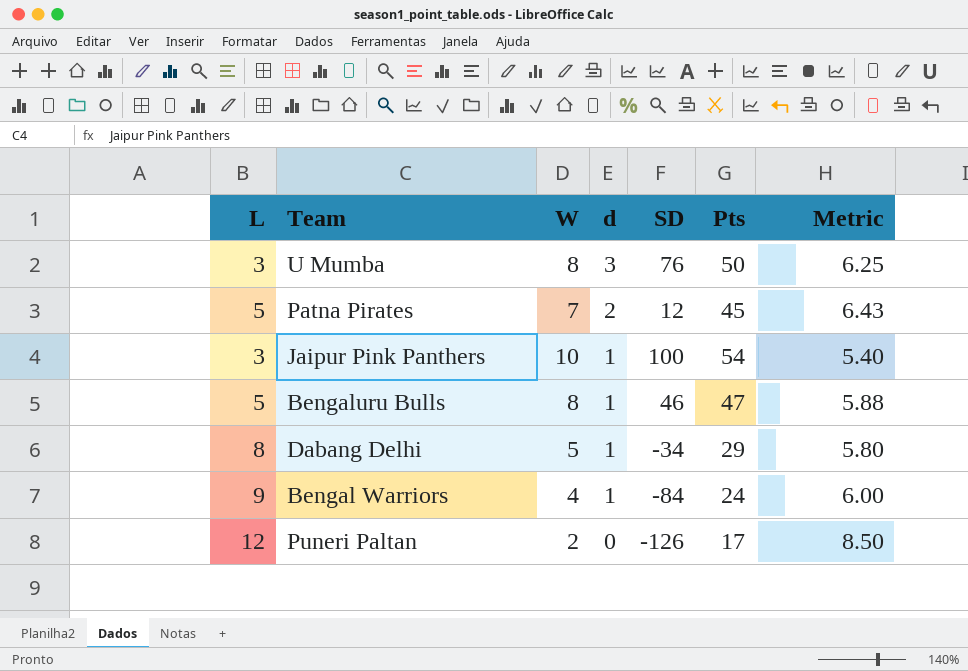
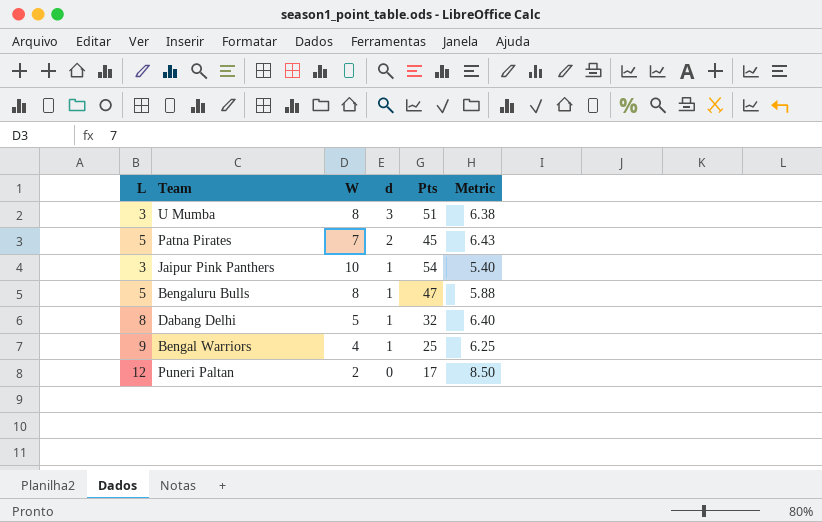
column SD | position: 5 -> none
U Mumba | Pts: 50 -> 51
U Mumba | Metric: 6.25 -> 6.38
Dabang Delhi | Pts: 29 -> 32
Dabang Delhi | Metric: 5.80 -> 6.40
Bengal Warriors | Pts: 24 -> 25
Bengal Warriors | Metric: 6.00 -> 6.25

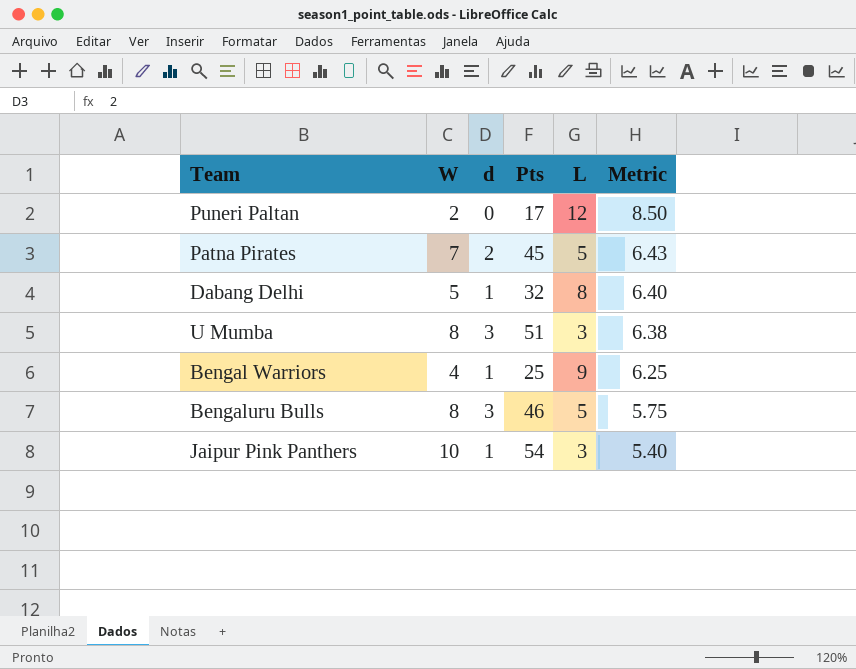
row order: d descending -> Metric descending
column L | position: 1 -> 5
Bengaluru Bulls | d: 1 -> 3
Bengaluru Bulls | Pts: 47 -> 46
Bengaluru Bulls | Metric: 5.88 -> 5.75

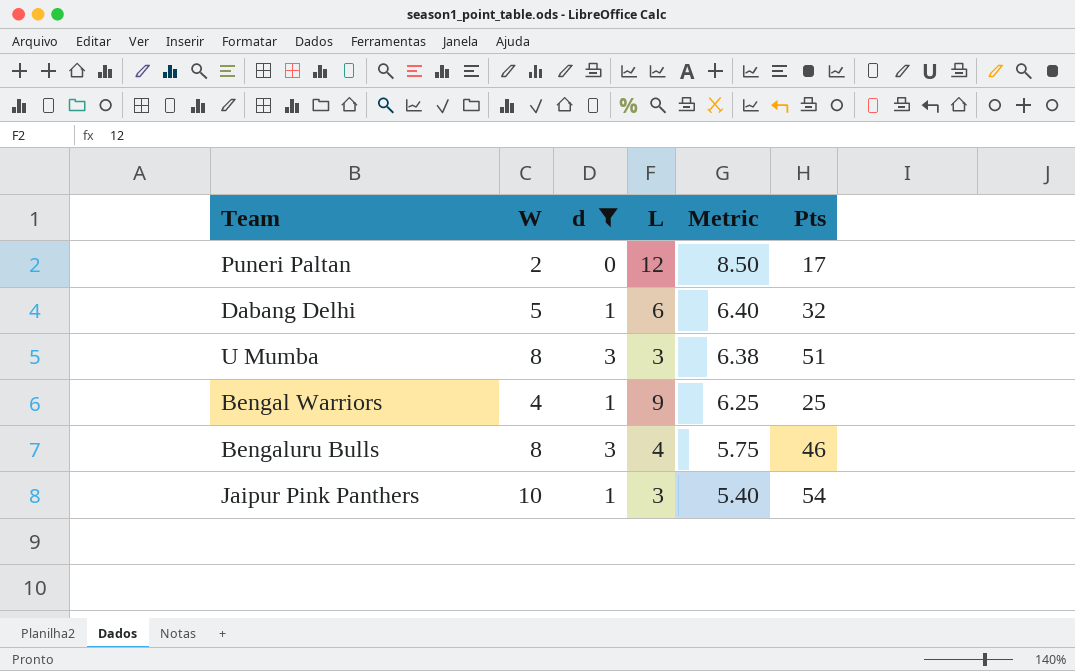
filter: none -> d != 2
column Pts | position: 4 -> 6
Dabang Delhi | L: 8 -> 6
Bengaluru Bulls | L: 5 -> 4

